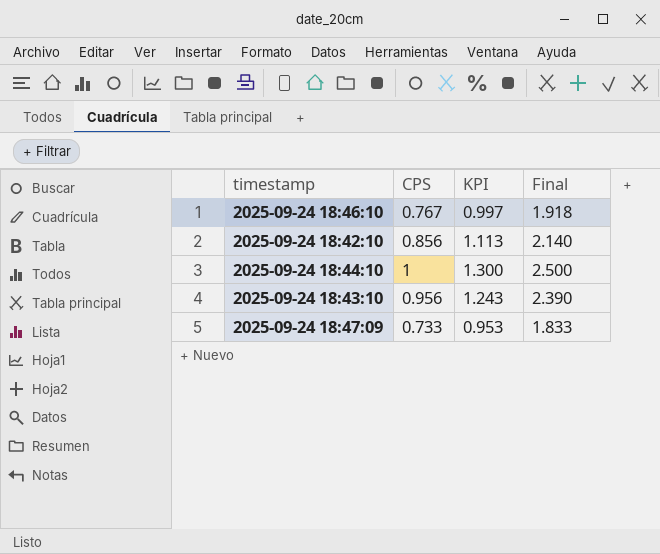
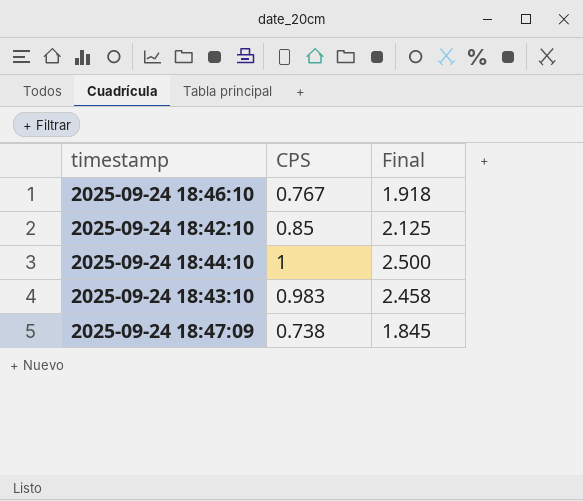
column KPI | formula: [CPS] * 1.3 -> none
2025-09-24 18:42:10 | CPS: 0.856 -> 0.85
2025-09-24 18:42:10 | Final: 2.140 -> 2.125
2025-09-24 18:43:10 | CPS: 0.956 -> 0.983
2025-09-24 18:43:10 | Final: 2.390 -> 2.458
2025-09-24 18:47:09 | CPS: 0.733 -> 0.738
2025-09-24 18:47:09 | Final: 1.833 -> 1.845

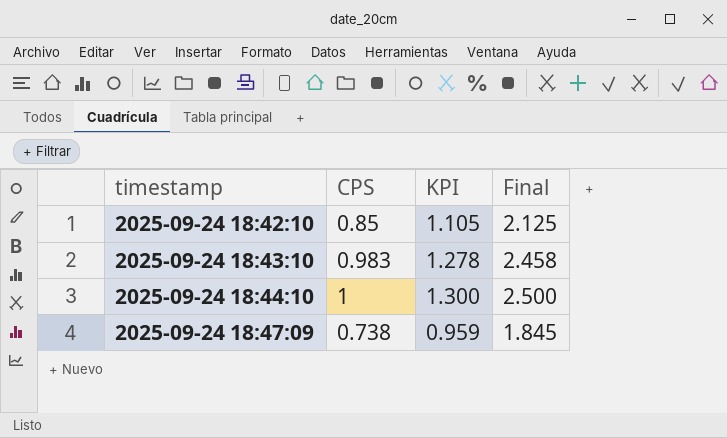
row order: none -> timestamp ascending
column KPI | formula: none -> [CPS] * 1.3
row 2025-09-24 18:46:10: 0.767 | 1.918 -> none

